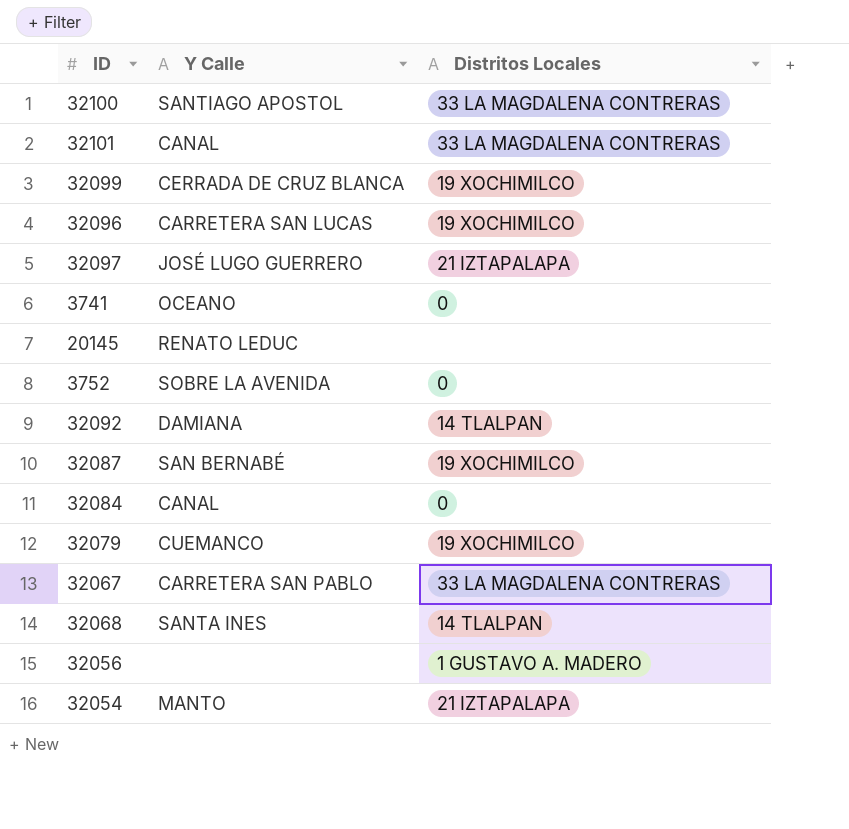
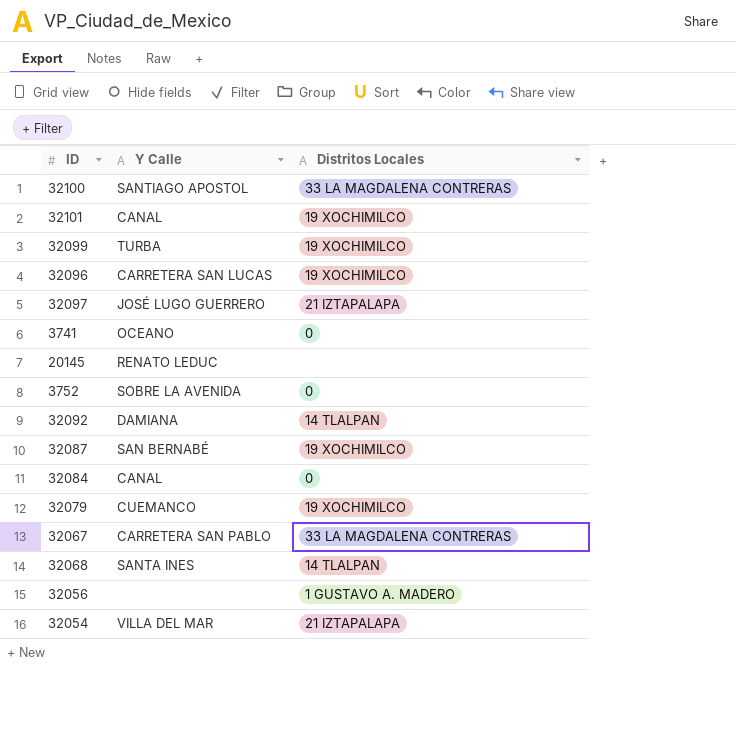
32101 | Distritos Locales: 33 LA MAGDALENA CONTRERAS -> 19 XOCHIMILCO
32099 | Y Calle: CERRADA DE CRUZ BLANCA -> TURBA
32054 | Y Calle: MANTO -> VILLA DEL MAR

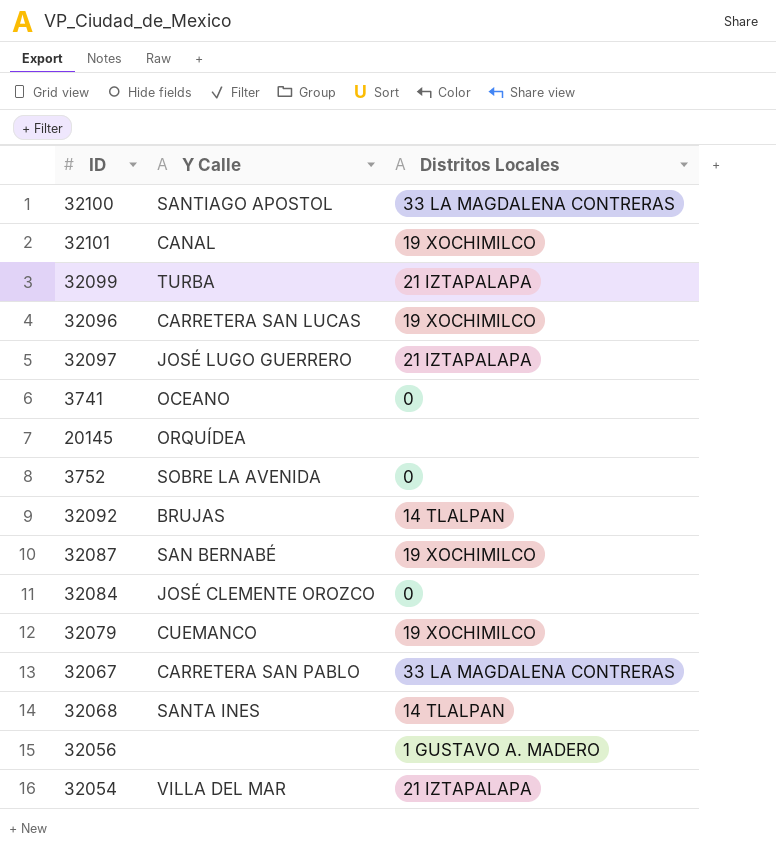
32099 | Distritos Locales: 19 XOCHIMILCO -> 21 IZTAPALAPA
20145 | Y Calle: RENATO LEDUC -> ORQUÍDEA
32092 | Y Calle: DAMIANA -> BRUJAS
32084 | Y Calle: CANAL -> JOSÉ CLEMENTE OROZCO

